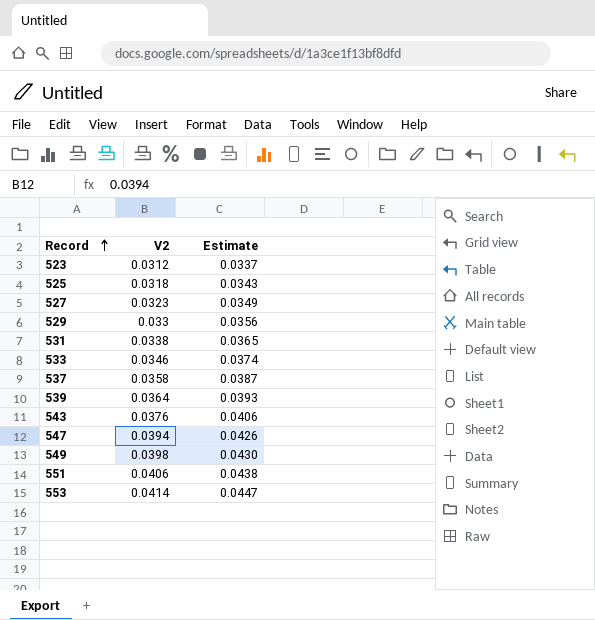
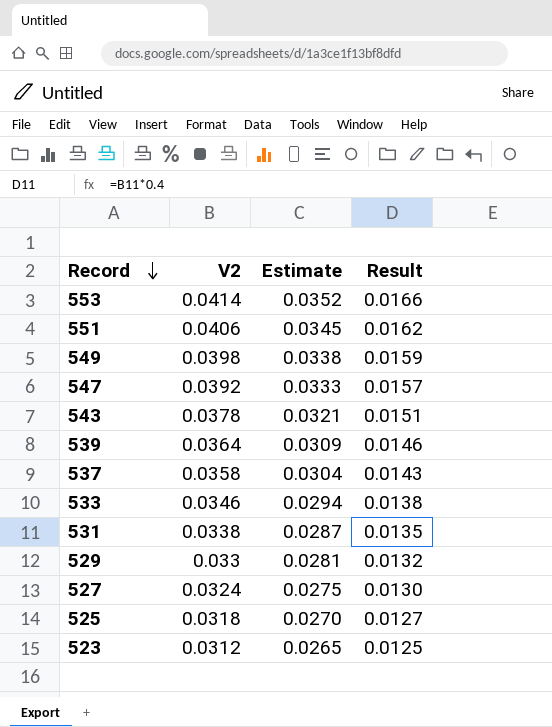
row order: Record ascending -> Record descending
column Estimate | formula: [V2] * 1.08 -> [V2] * 0.85
column Result | formula: none -> [V2] * 0.4
547 | V2: 0.0394 -> 0.0392
543 | V2: 0.0376 -> 0.0378
527 | V2: 0.0323 -> 0.0324

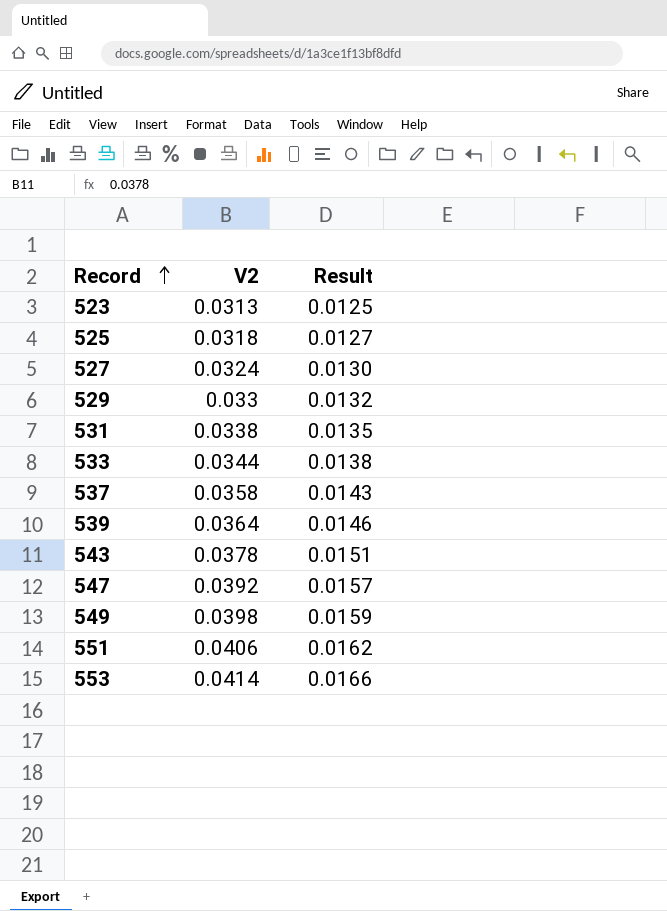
row order: Record descending -> Record ascending
column Estimate | formula: [V2] * 0.85 -> none
523 | V2: 0.0312 -> 0.0313
533 | V2: 0.0346 -> 0.0344

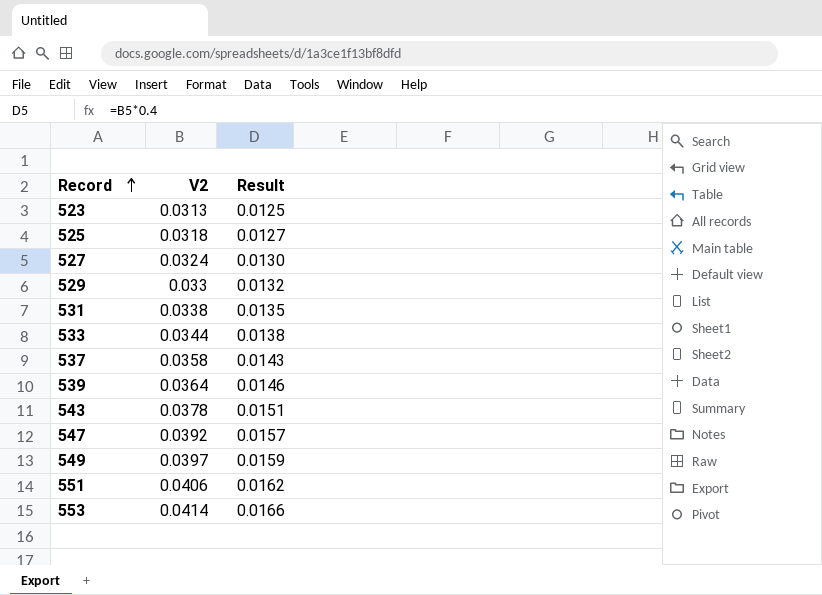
549 | V2: 0.0398 -> 0.0397

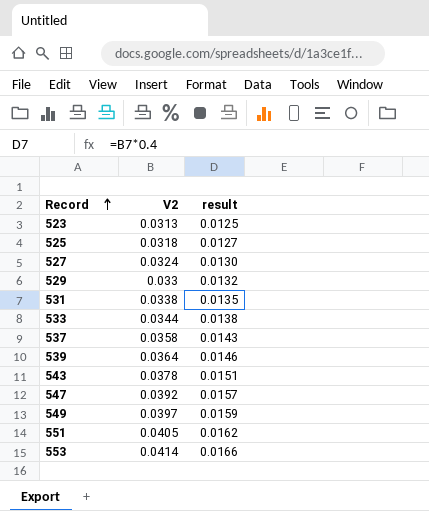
column name: Result -> result
551 | V2: 0.0406 -> 0.0405

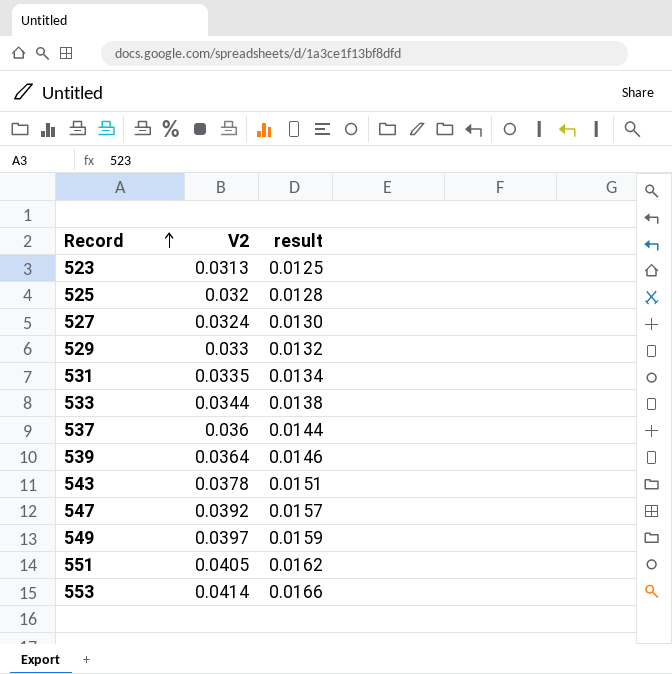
525 | V2: 0.0318 -> 0.032
525 | result: 0.0127 -> 0.0128
531 | V2: 0.0338 -> 0.0335
531 | result: 0.0135 -> 0.0134
537 | V2: 0.0358 -> 0.036
537 | result: 0.0143 -> 0.0144

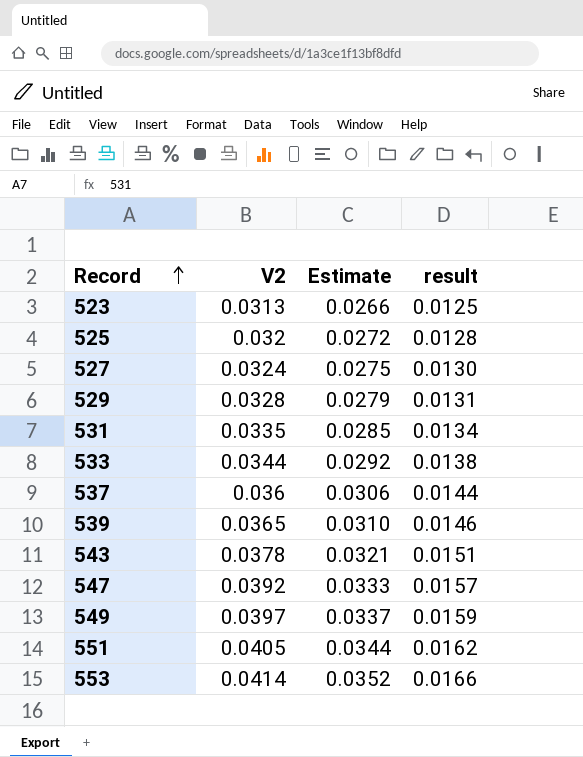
column Estimate | formula: none -> [V2] * 0.85
529 | V2: 0.033 -> 0.0328
529 | result: 0.0132 -> 0.0131
539 | V2: 0.0364 -> 0.0365

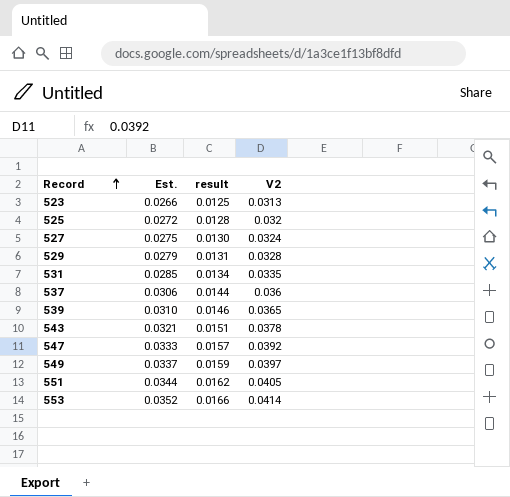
column name: Estimate -> Est.
column V2 | position: 2 -> 4
row 533: 0.0344 | 0.0292 | 0.0138 -> none

